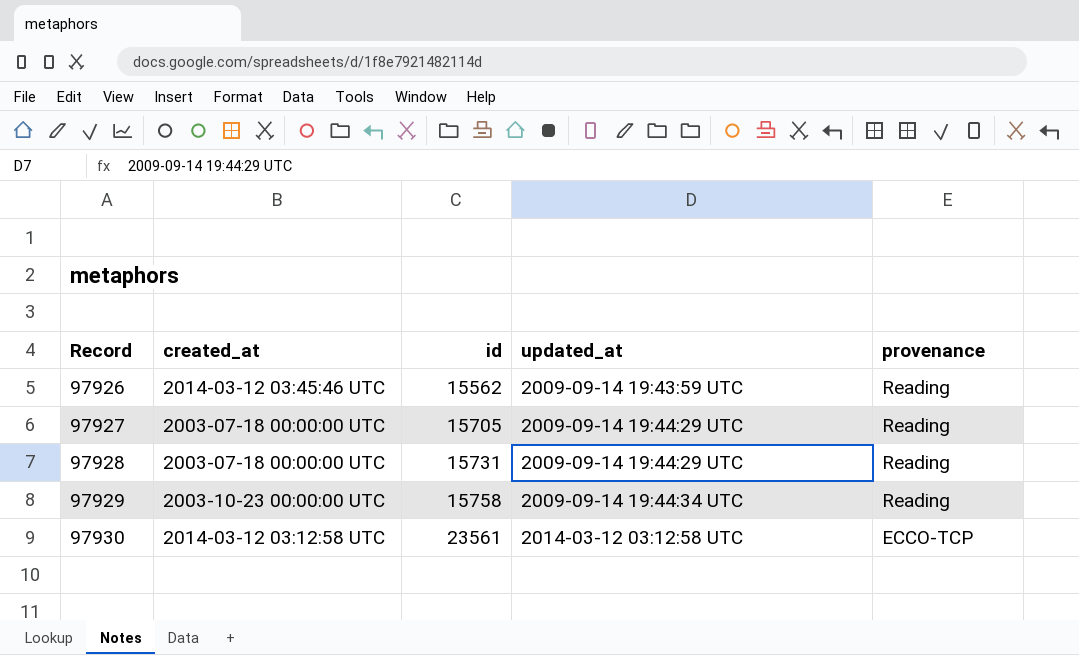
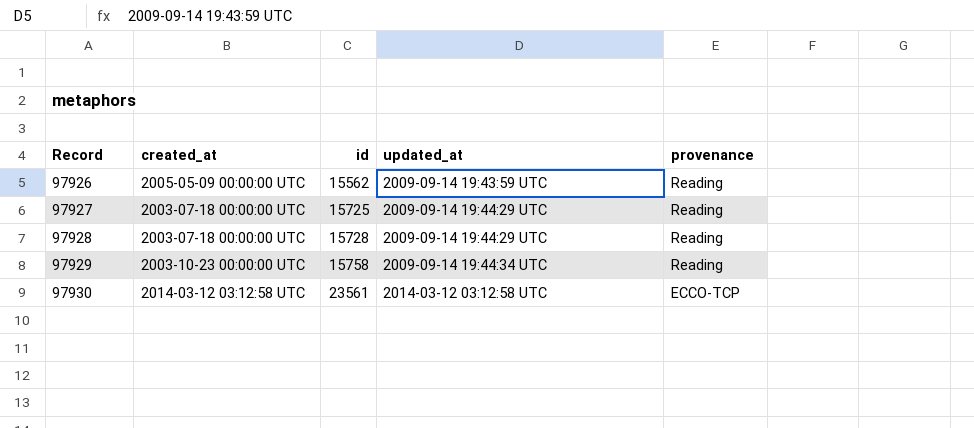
97926 | created_at: 2014-03-12 03:45:46 UTC -> 2005-05-09 00:00:00 UTC
97927 | id: 15705 -> 15725
97928 | id: 15731 -> 15728

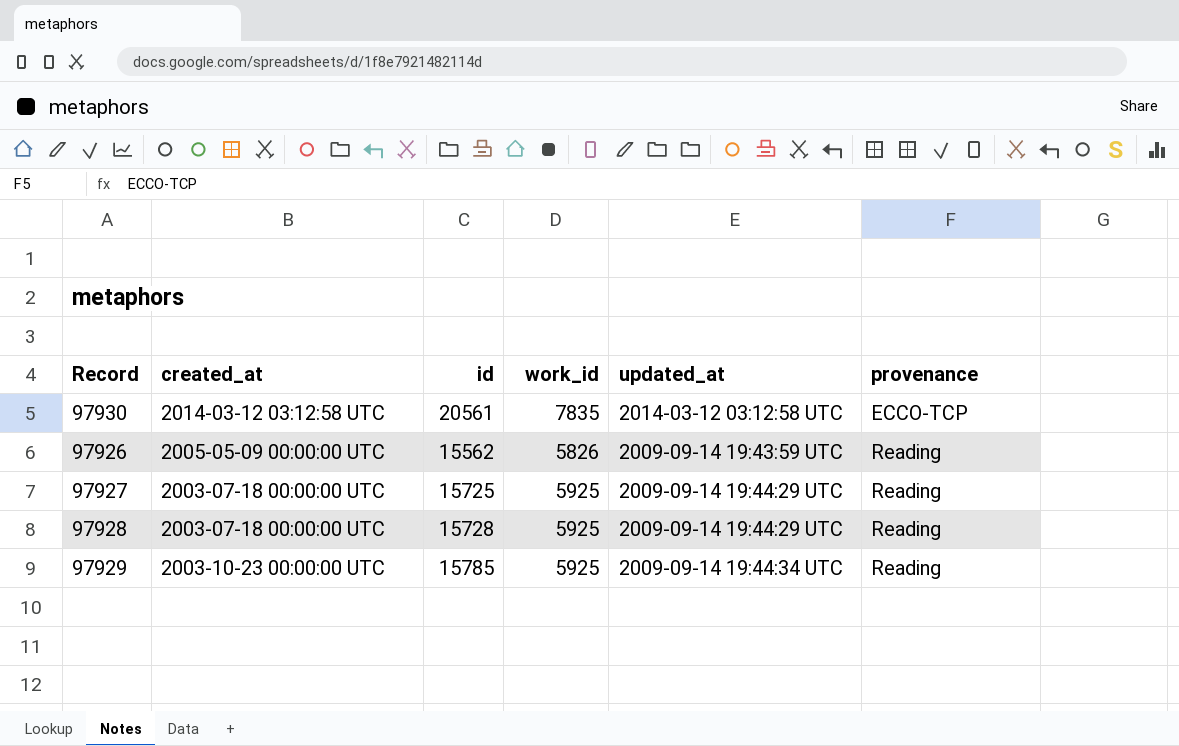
row order: Record ascending -> provenance ascending
column work_id | position: none -> 4
97930 | id: 23561 -> 20561
97929 | id: 15758 -> 15785

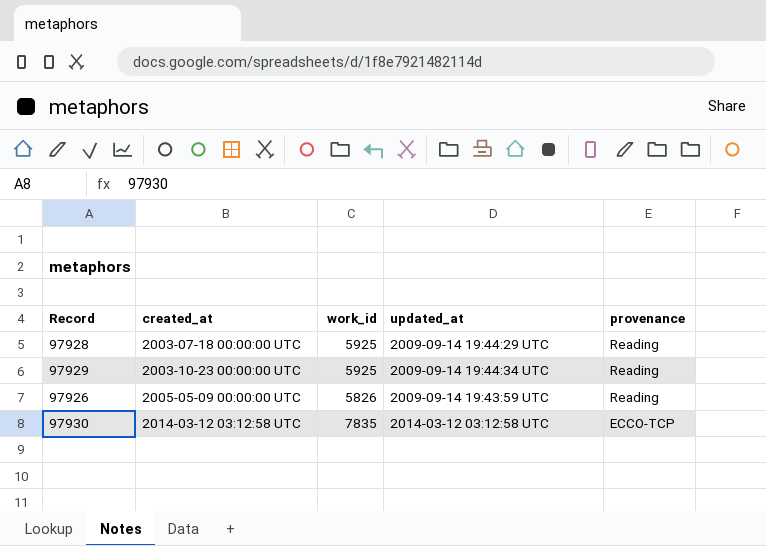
row order: provenance ascending -> created_at ascending
column id | position: 3 -> none
row 97927: 2003-07-18 00:00:00 UTC | 15725 | 5925 | 2009-09-14 19:44:29 UTC | Reading -> none

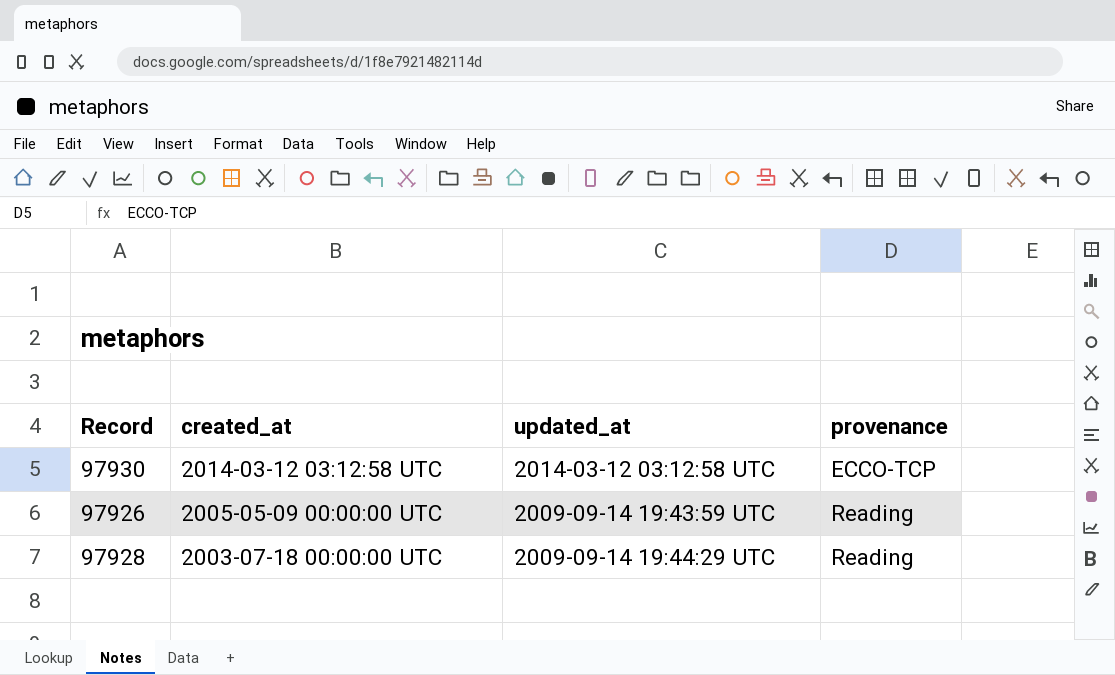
row order: created_at ascending -> created_at descending
column work_id | position: 3 -> none
row 97929: 2003-10-23 00:00:00 UTC | 5925 | 2009-09-14 19:44:34 UTC | Reading -> none

